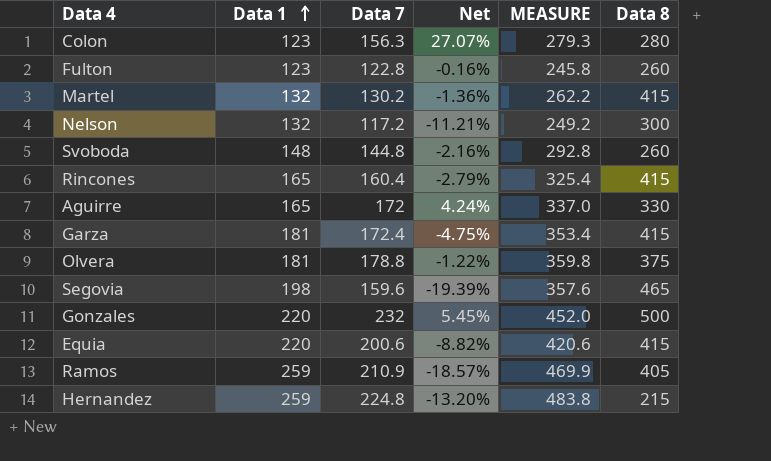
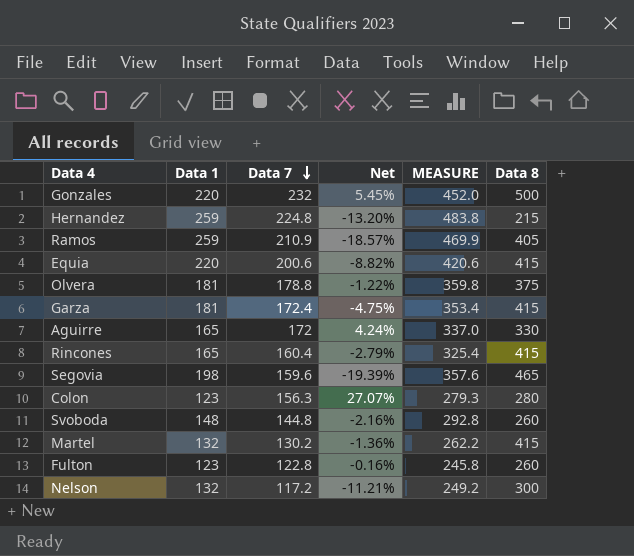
row order: Data 1 ascending -> Data 7 descending

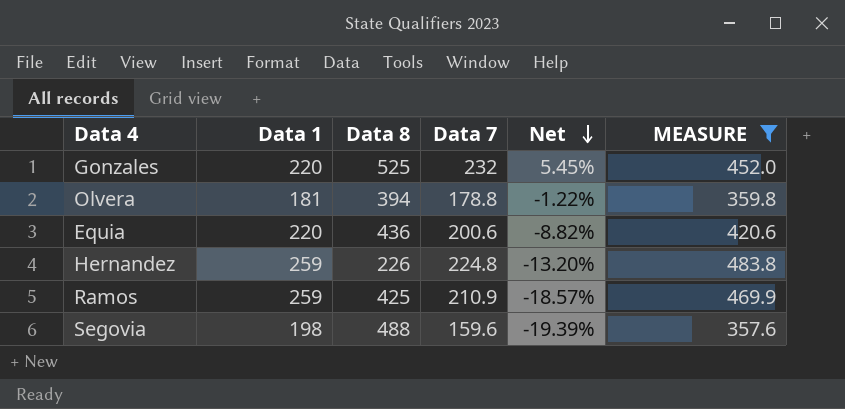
filter: none -> MEASURE >= 357.6
row order: Data 7 descending -> Net descending
column Data 8 | position: 6 -> 3
Gonzales | Data 8: 500 -> 525
Olvera | Data 8: 375 -> 394
Equia | Data 8: 415 -> 436
Hernandez | Data 8: 215 -> 226
Ramos | Data 8: 405 -> 425
Segovia | Data 8: 465 -> 488

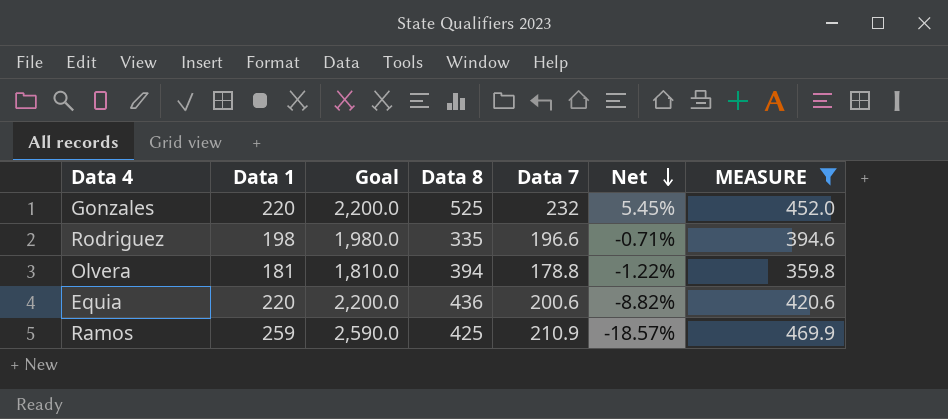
column Goal | formula: none -> [Data 1] * 10
row Hernandez: 259 | 226 | 224.8 | -13.20% | 483.8 -> none
row Segovia: 198 | 488 | 159.6 | -19.39% | 357.6 -> none
row Rodriguez: none -> 198 | 1,980.0 | 335 | 196.6 | -0.71% | 394.6

